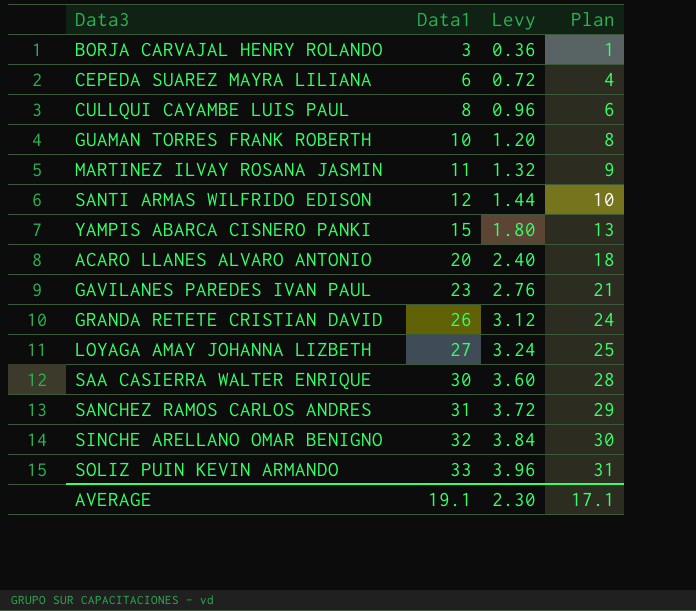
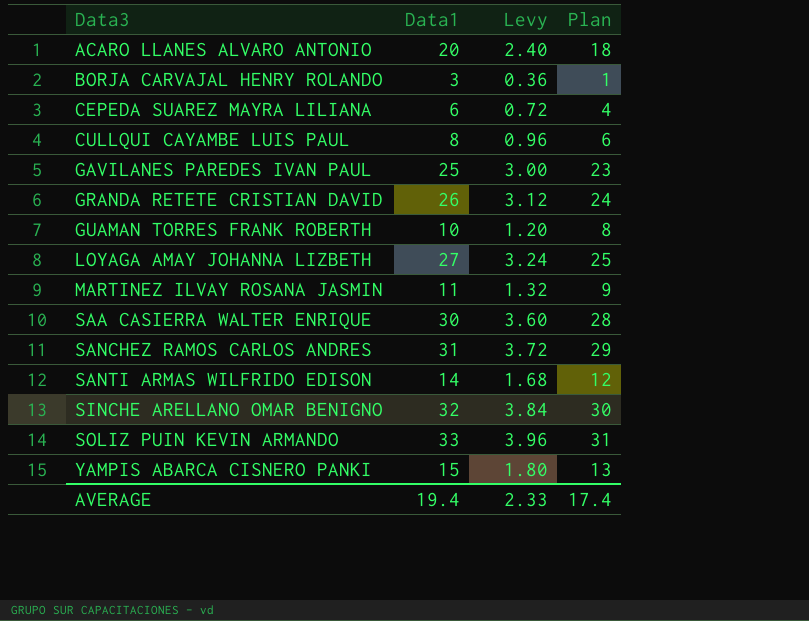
row order: Data1 ascending -> Data3 ascending
GAVILANES PAREDES IVAN PAUL | Data1: 23 -> 25
GAVILANES PAREDES IVAN PAUL | Levy: 2.76 -> 3.00
GAVILANES PAREDES IVAN PAUL | Plan: 21 -> 23
SANTI ARMAS WILFRIDO EDISON | Data1: 12 -> 14
SANTI ARMAS WILFRIDO EDISON | Levy: 1.44 -> 1.68
SANTI ARMAS WILFRIDO EDISON | Plan: 10 -> 12
AVERAGE | Data1: 19.1 -> 19.4
AVERAGE | Levy: 2.30 -> 2.33
AVERAGE | Plan: 17.1 -> 17.4

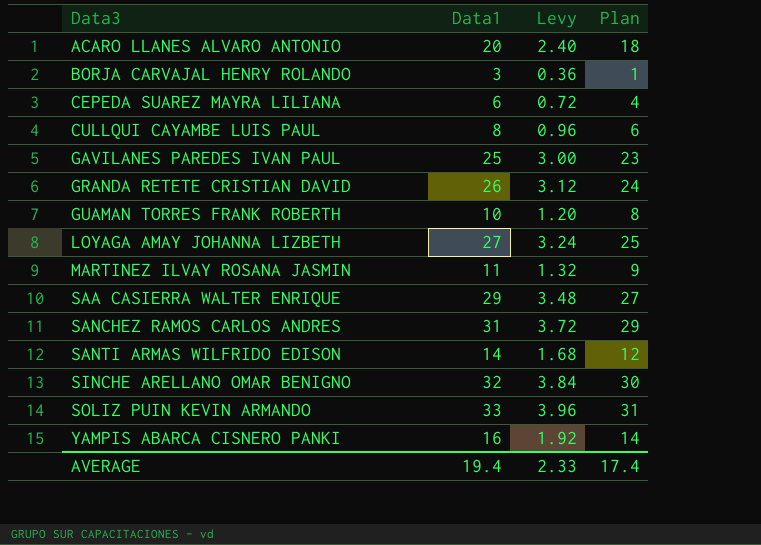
SAA CASIERRA WALTER ENRIQUE | Data1: 30 -> 29
SAA CASIERRA WALTER ENRIQUE | Levy: 3.60 -> 3.48
SAA CASIERRA WALTER ENRIQUE | Plan: 28 -> 27
YAMPIS ABARCA CISNERO PANKI | Data1: 15 -> 16
YAMPIS ABARCA CISNERO PANKI | Levy: 1.80 -> 1.92
YAMPIS ABARCA CISNERO PANKI | Plan: 13 -> 14

